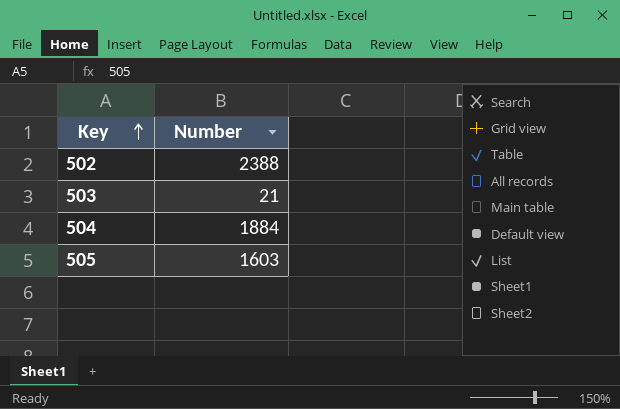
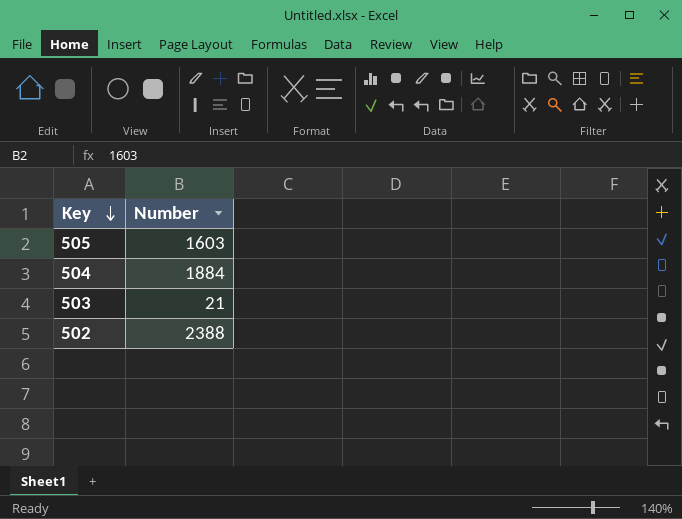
row order: Key ascending -> Key descending

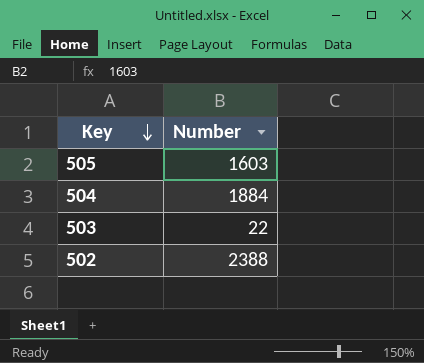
503 | Number: 21 -> 22

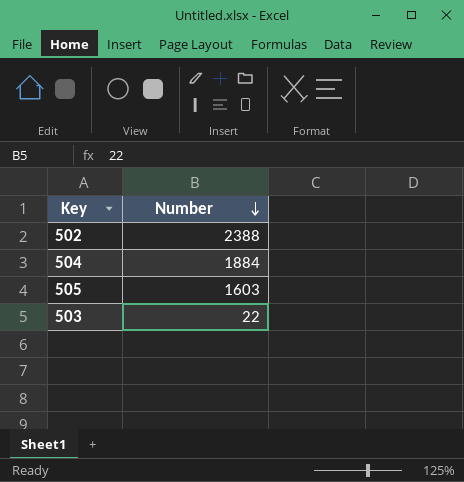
row order: Key descending -> Number descending

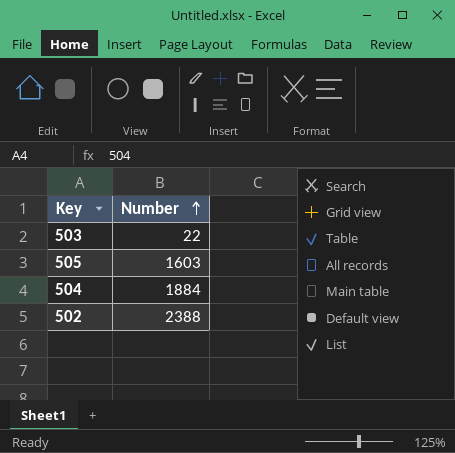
row order: Number descending -> Number ascending

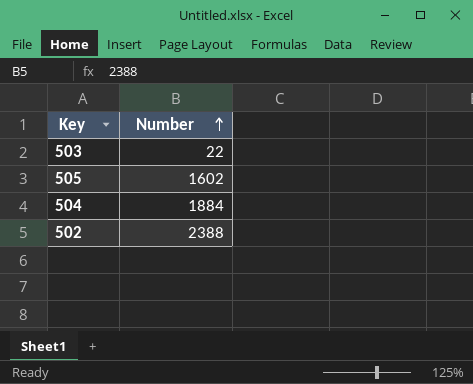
505 | Number: 1603 -> 1602

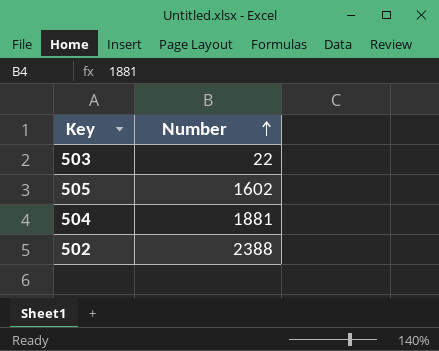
504 | Number: 1884 -> 1881

